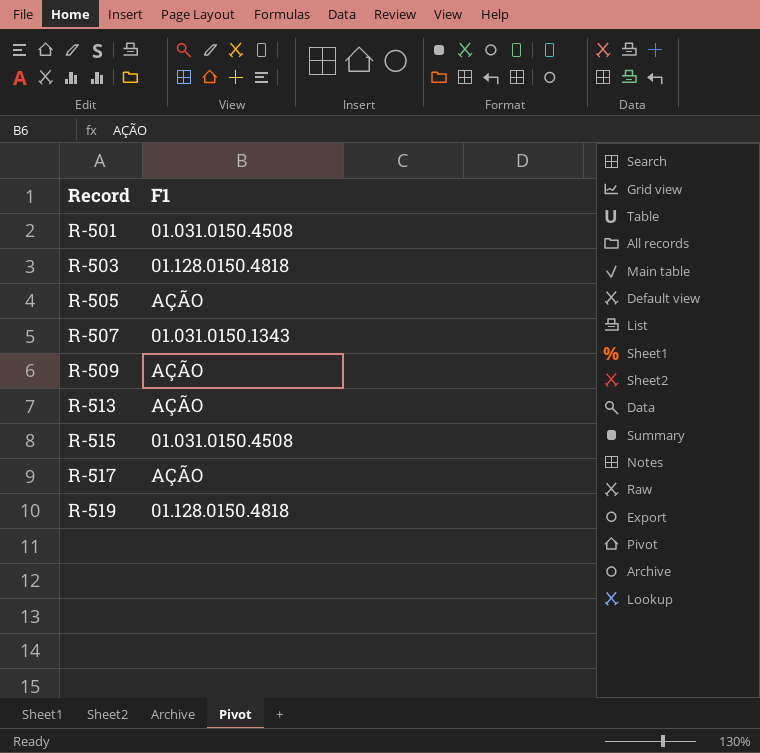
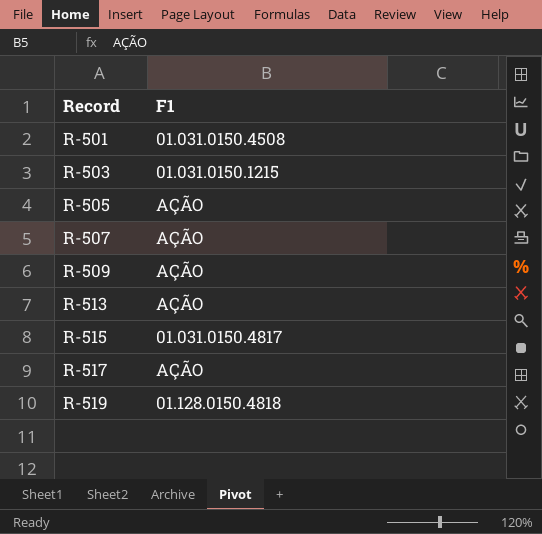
R-503 | F1: 01.128.0150.4818 -> 01.031.0150.1215
R-507 | F1: 01.031.0150.1343 -> AÇÃO
R-515 | F1: 01.031.0150.4508 -> 01.031.0150.4817

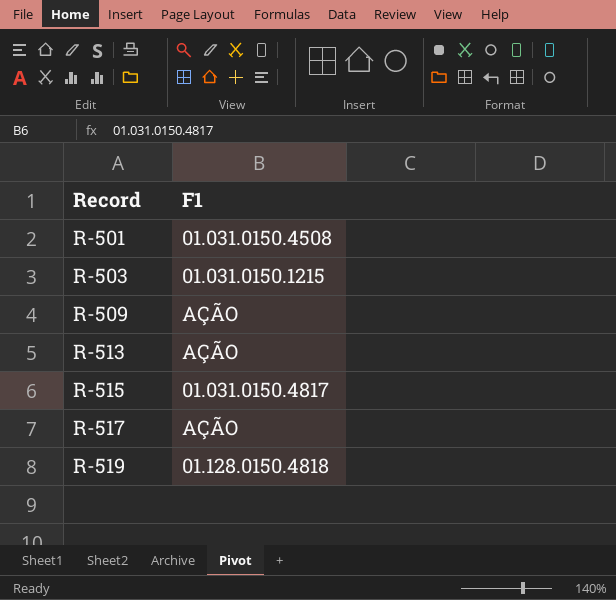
row R-505: AÇÃO -> none
row R-507: AÇÃO -> none

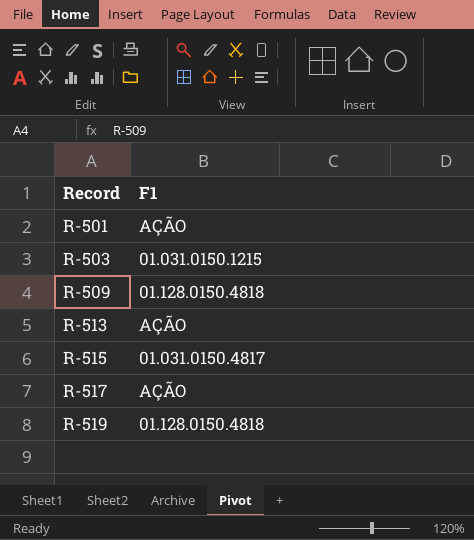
R-501 | F1: 01.031.0150.4508 -> AÇÃO
R-509 | F1: AÇÃO -> 01.128.0150.4818

